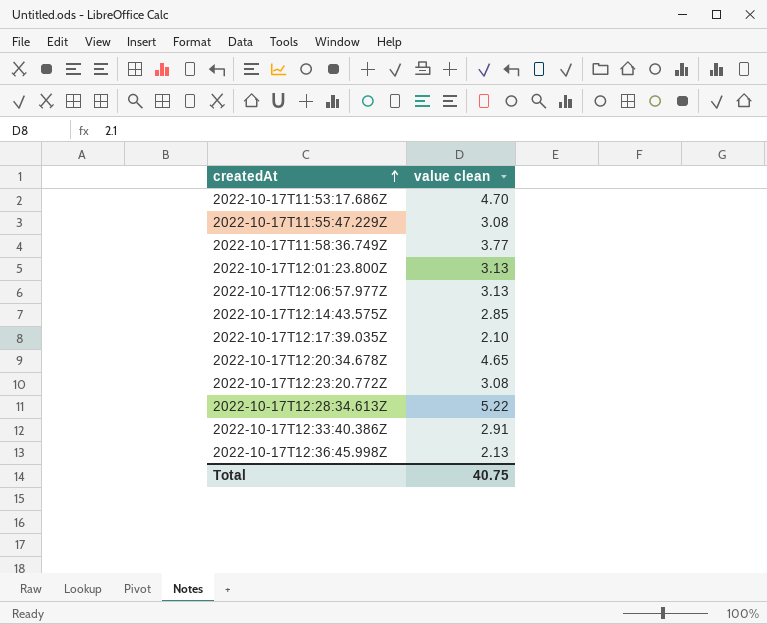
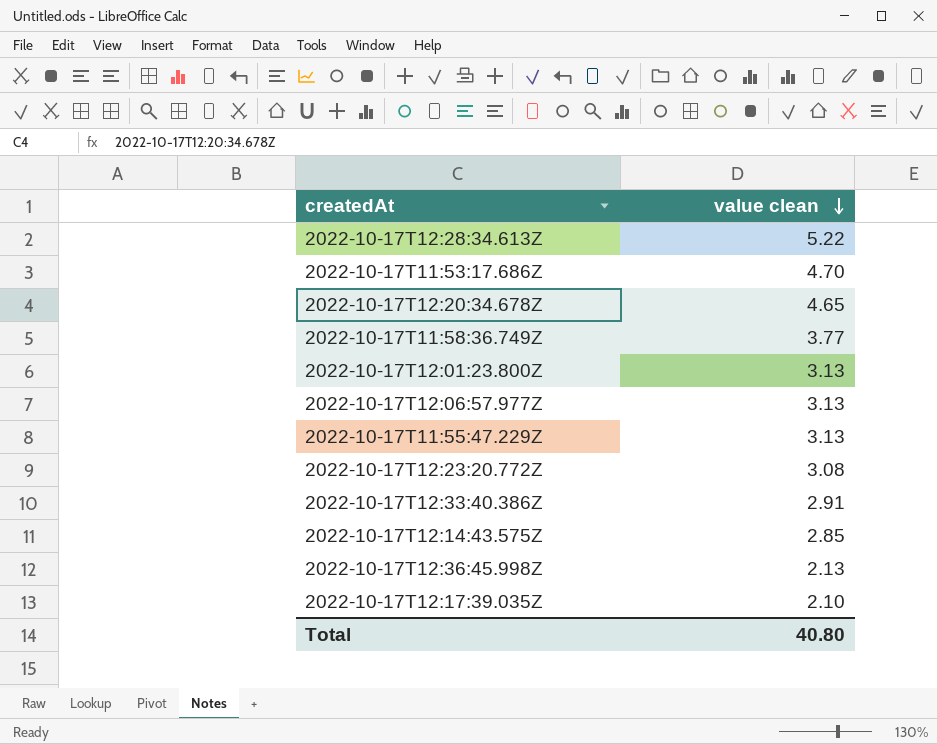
row order: createdAt ascending -> value clean descending
2022-10-17T11:55:47.229Z | value clean: 3.08 -> 3.13
Total | value clean: 40.75 -> 40.80

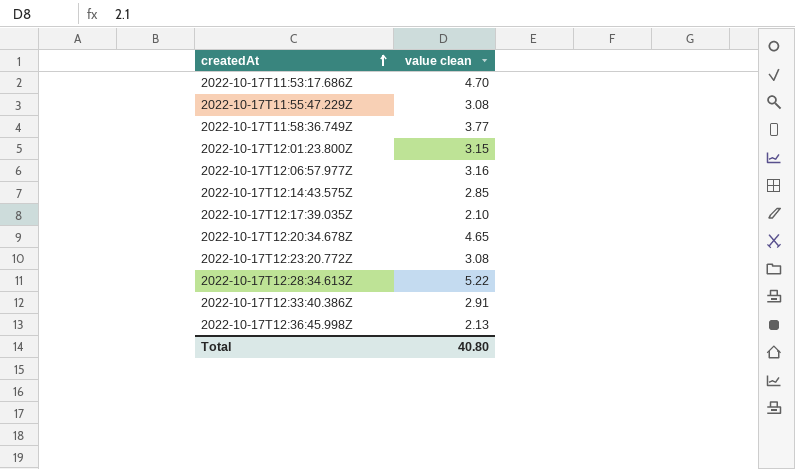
row order: value clean descending -> createdAt ascending
2022-10-17T11:55:47.229Z | value clean: 3.13 -> 3.08
2022-10-17T12:01:23.800Z | value clean: 3.13 -> 3.15
2022-10-17T12:06:57.977Z | value clean: 3.13 -> 3.16

